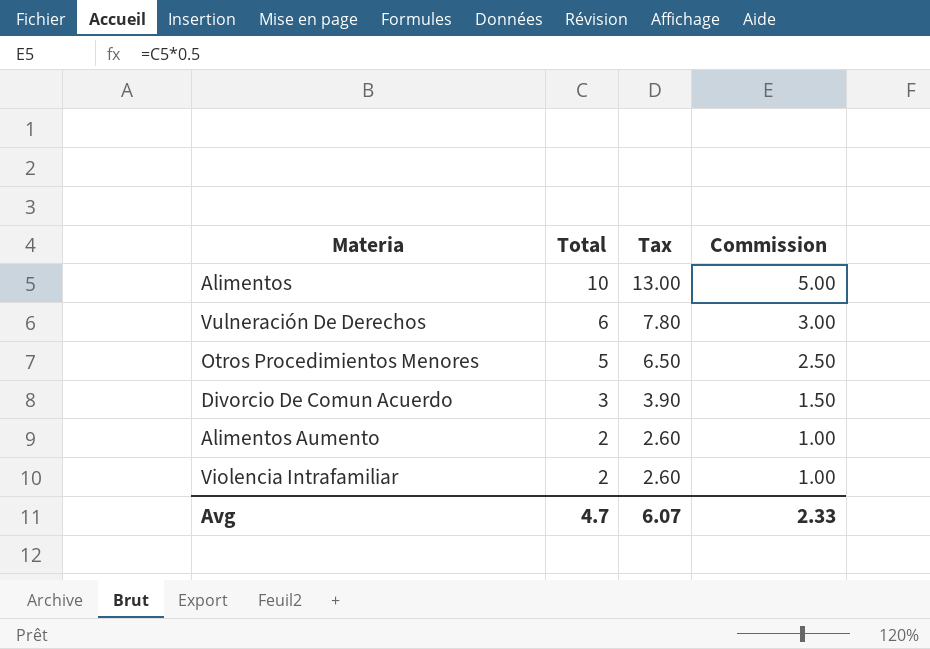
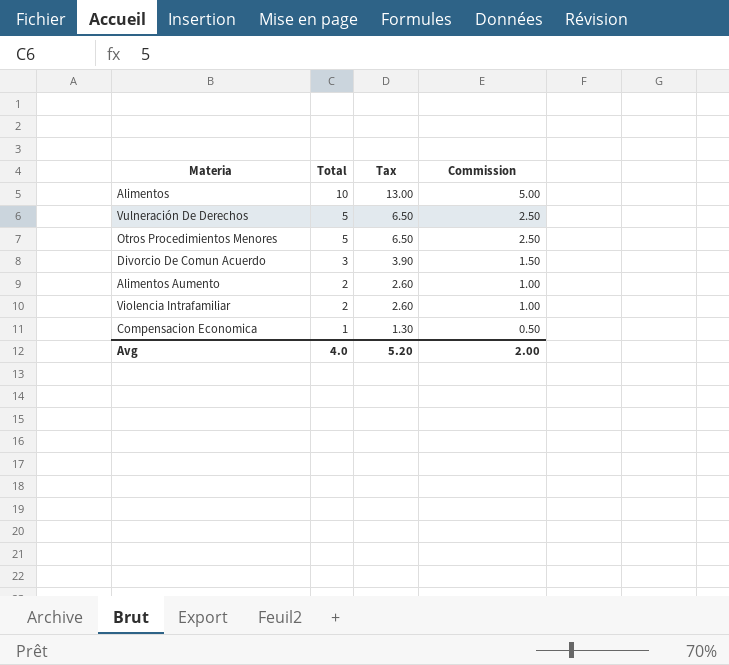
Vulneración De Derechos | Total: 6 -> 5
Vulneración De Derechos | Tax: 7.80 -> 6.50
Vulneración De Derechos | Commission: 3.00 -> 2.50
row Compensacion Economica: none -> 1 | 1.30 | 0.50
Avg | Total: 4.7 -> 4.0
Avg | Tax: 6.07 -> 5.20
Avg | Commission: 2.33 -> 2.00

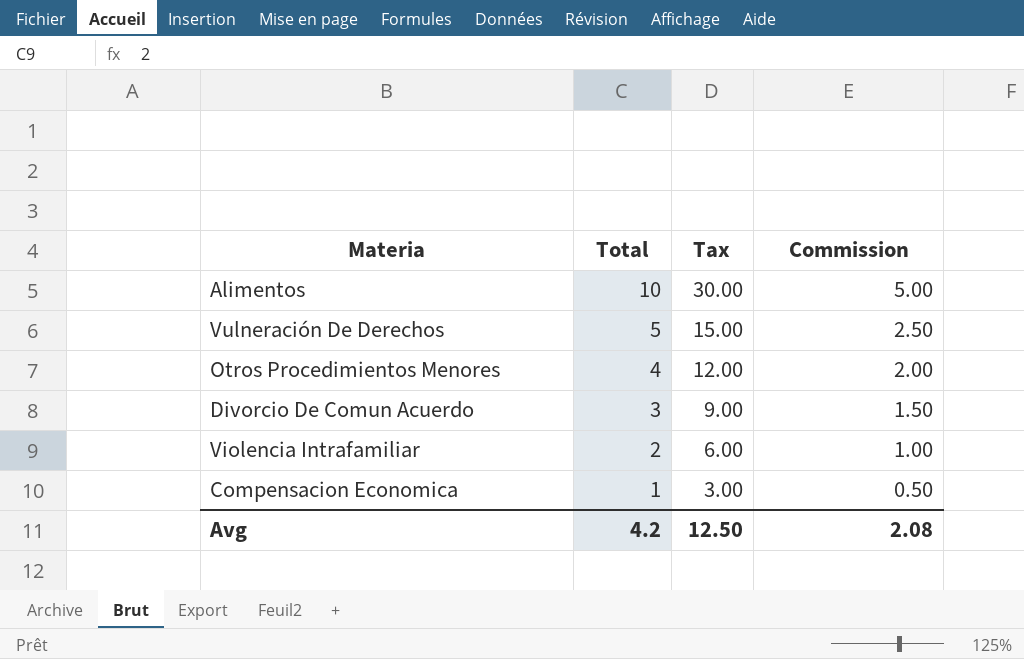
column Tax | formula: [Total] * 1.3 -> [Total] * 3
row Alimentos Aumento: 2 | 2.60 | 1.00 -> none
Otros Procedimientos Menores | Total: 5 -> 4
Otros Procedimientos Menores | Commission: 2.50 -> 2.00
Avg | Total: 4.0 -> 4.2
Avg | Tax: 5.20 -> 12.50
Avg | Commission: 2.00 -> 2.08

